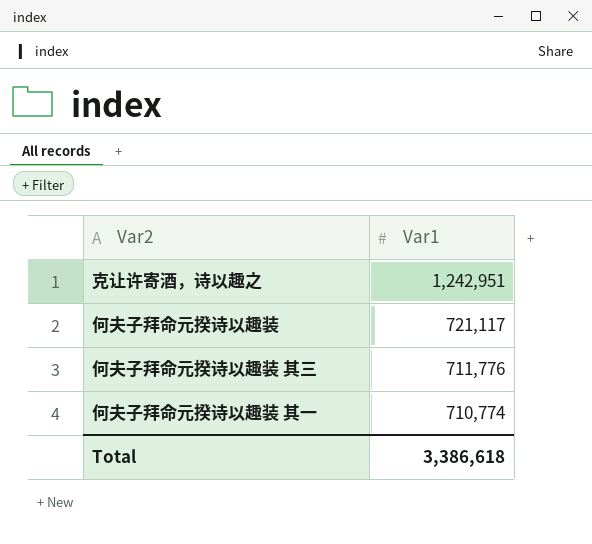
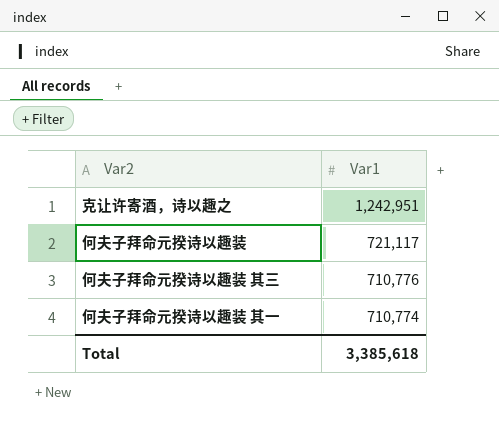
何夫子拜命元揆诗以趣装 其三 | Var1: 711,776 -> 710,776
Total | Var1: 3,386,618 -> 3,385,618

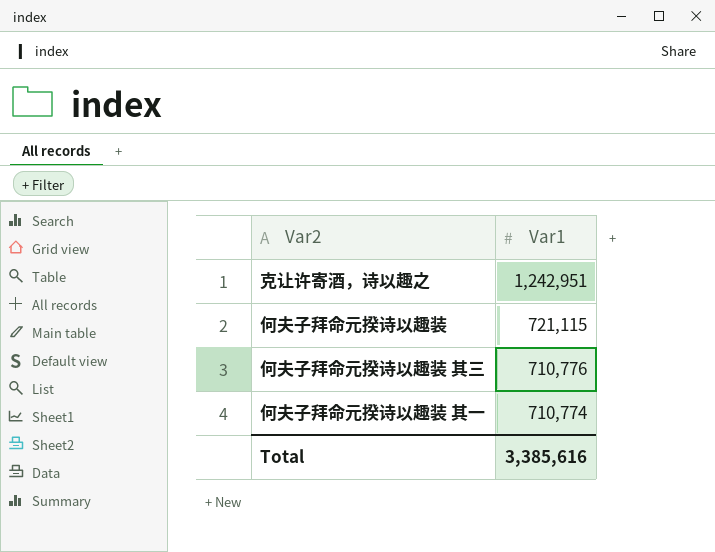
何夫子拜命元揆诗以趣装 | Var1: 721,117 -> 721,115
Total | Var1: 3,385,618 -> 3,385,616

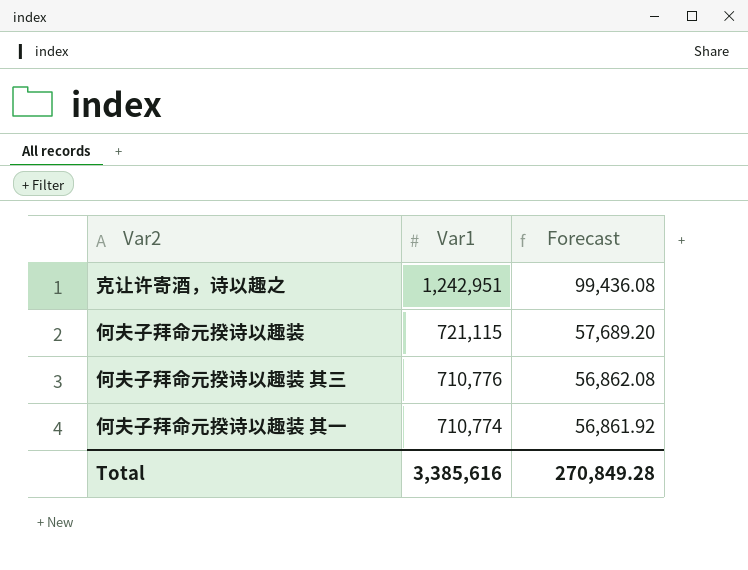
column Forecast | formula: none -> [Var1] * 0.08

